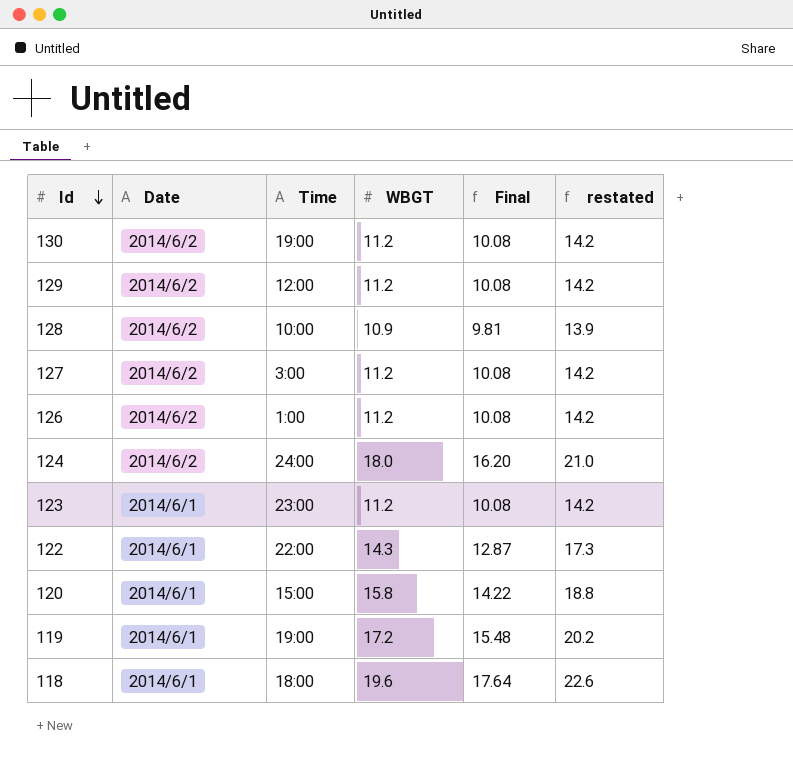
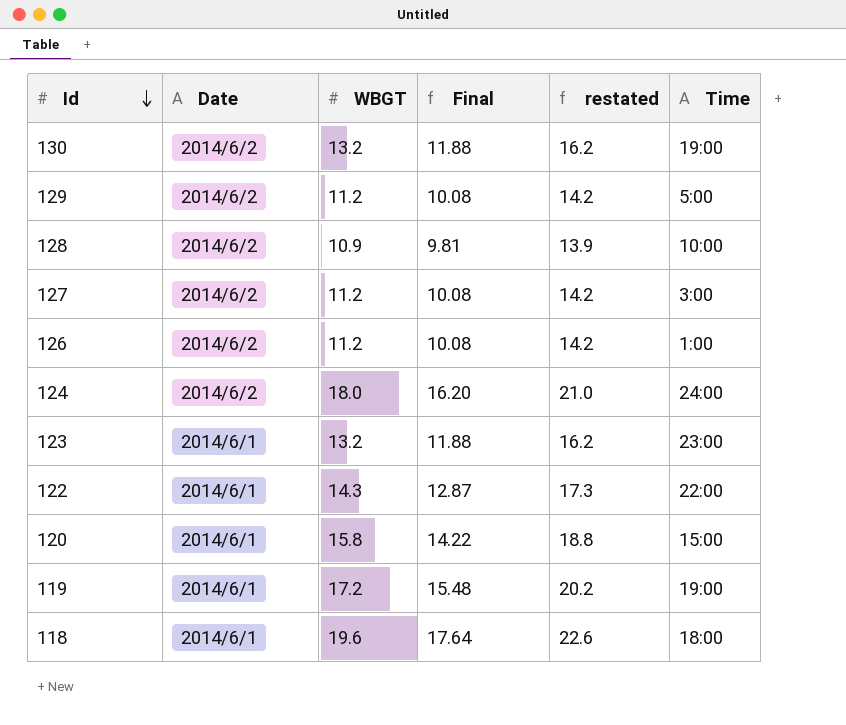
column Time | position: 3 -> 6
130 | WBGT: 11.2 -> 13.2
130 | Final: 10.08 -> 11.88
130 | restated: 14.2 -> 16.2
129 | Time: 12:00 -> 5:00
123 | WBGT: 11.2 -> 13.2
123 | Final: 10.08 -> 11.88
123 | restated: 14.2 -> 16.2

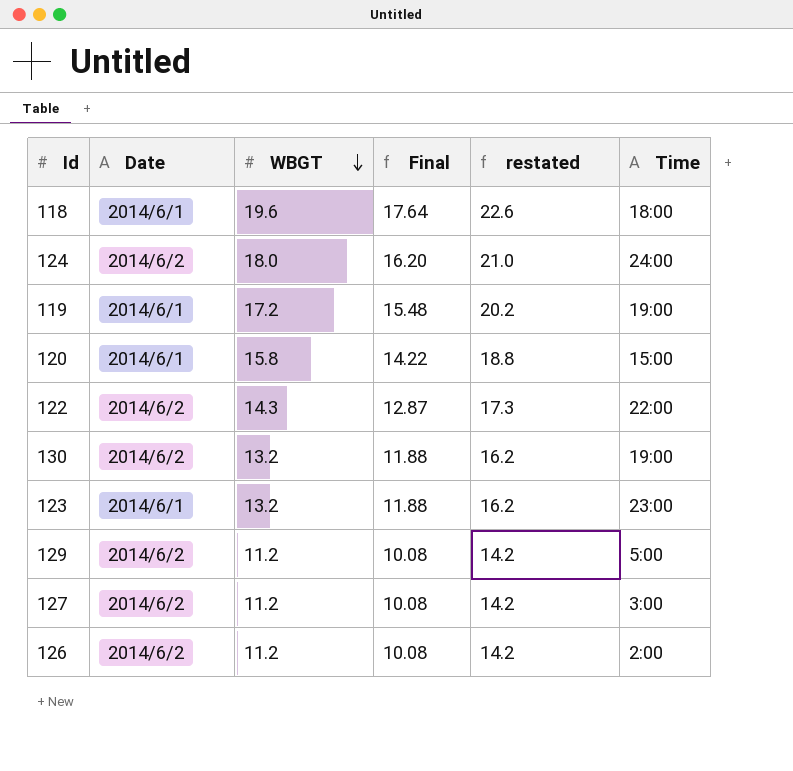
row order: Id descending -> WBGT descending
row 128: 2014/6/2 | 10.9 | 9.81 | 13.9 | 10:00 -> none
122 | Date: 2014/6/1 -> 2014/6/2
126 | Time: 1:00 -> 2:00

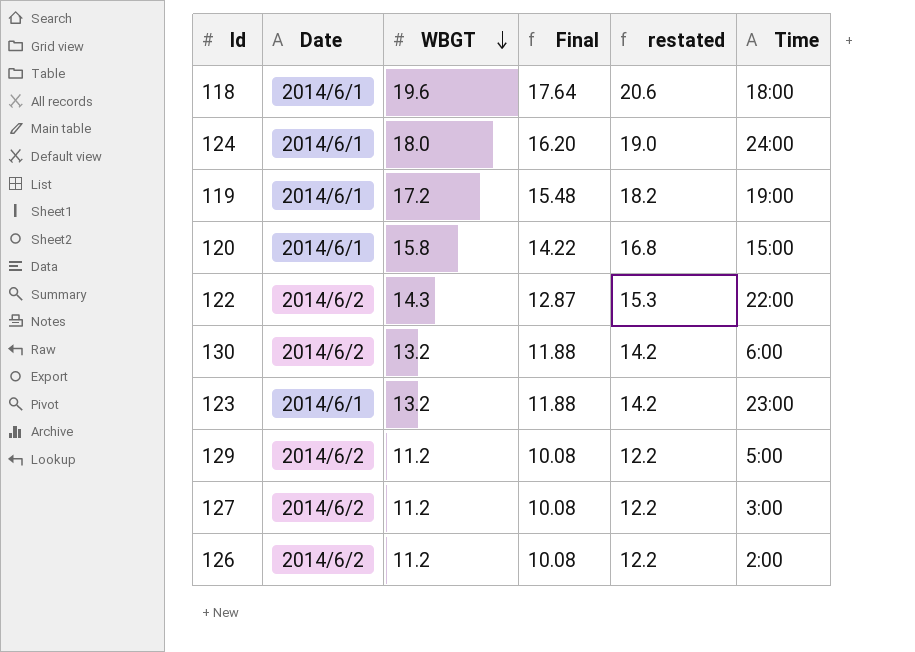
column restated | formula: [WBGT] + 3 -> [WBGT] + 1
124 | Date: 2014/6/2 -> 2014/6/1
130 | Time: 19:00 -> 6:00

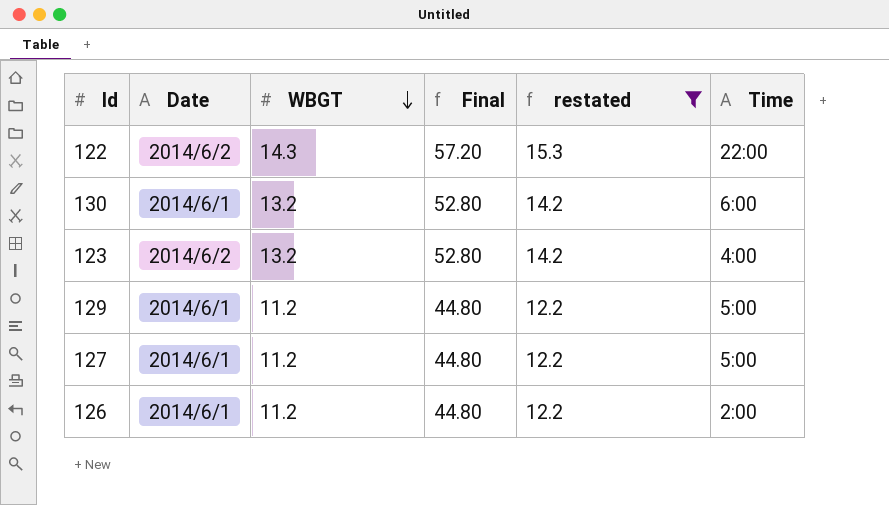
filter: none -> restated <= 15.3
column Final | formula: [WBGT] * 0.9 -> [WBGT] * 4
130 | Date: 2014/6/2 -> 2014/6/1
123 | Date: 2014/6/1 -> 2014/6/2
123 | Time: 23:00 -> 4:00
129 | Date: 2014/6/2 -> 2014/6/1
127 | Date: 2014/6/2 -> 2014/6/1
127 | Time: 3:00 -> 5:00
126 | Date: 2014/6/2 -> 2014/6/1

